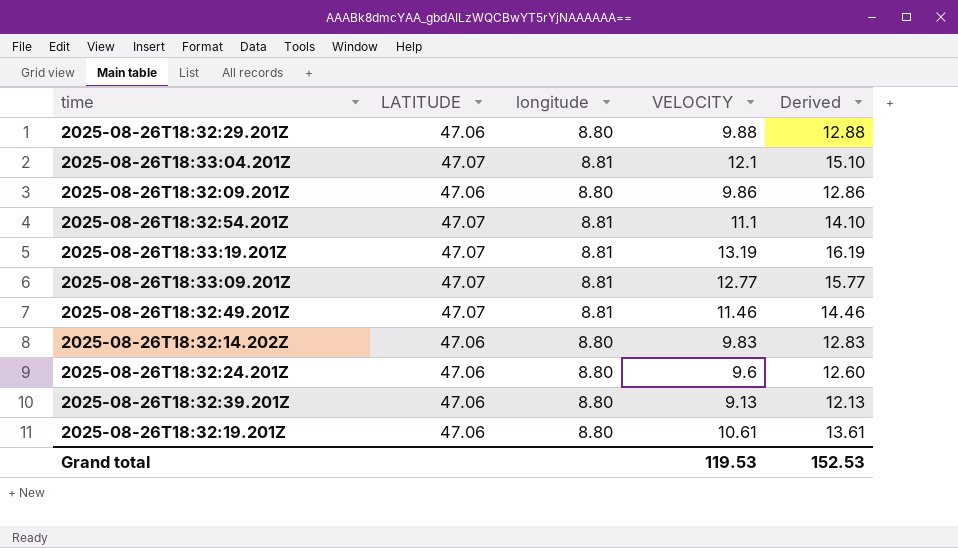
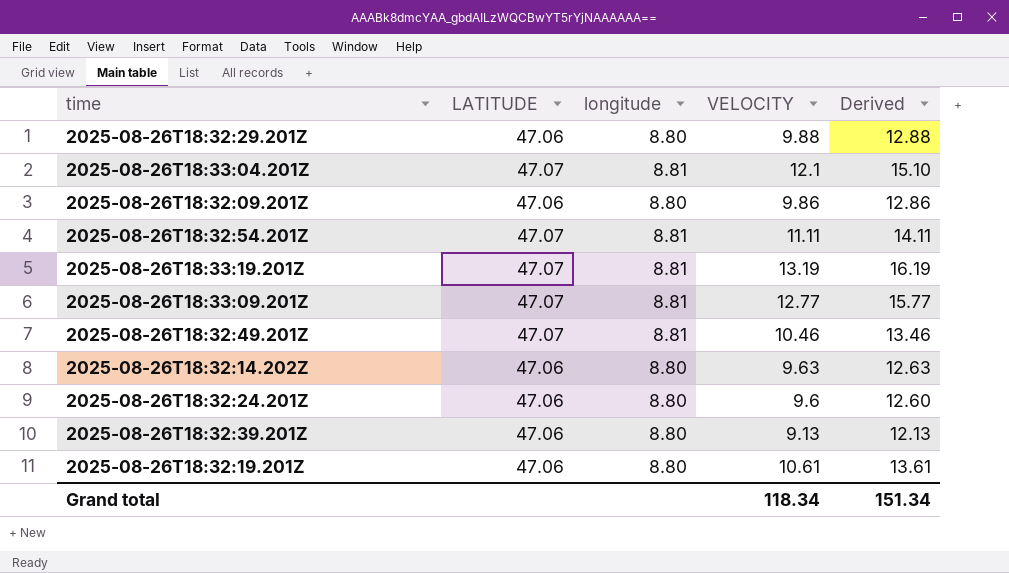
2025-08-26T18:32:54.201Z | VELOCITY: 11.1 -> 11.11
2025-08-26T18:32:54.201Z | Derived: 14.10 -> 14.11
2025-08-26T18:32:49.201Z | VELOCITY: 11.46 -> 10.46
2025-08-26T18:32:49.201Z | Derived: 14.46 -> 13.46
2025-08-26T18:32:14.202Z | VELOCITY: 9.83 -> 9.63
2025-08-26T18:32:14.202Z | Derived: 12.83 -> 12.63
Grand total | VELOCITY: 119.53 -> 118.34
Grand total | Derived: 152.53 -> 151.34

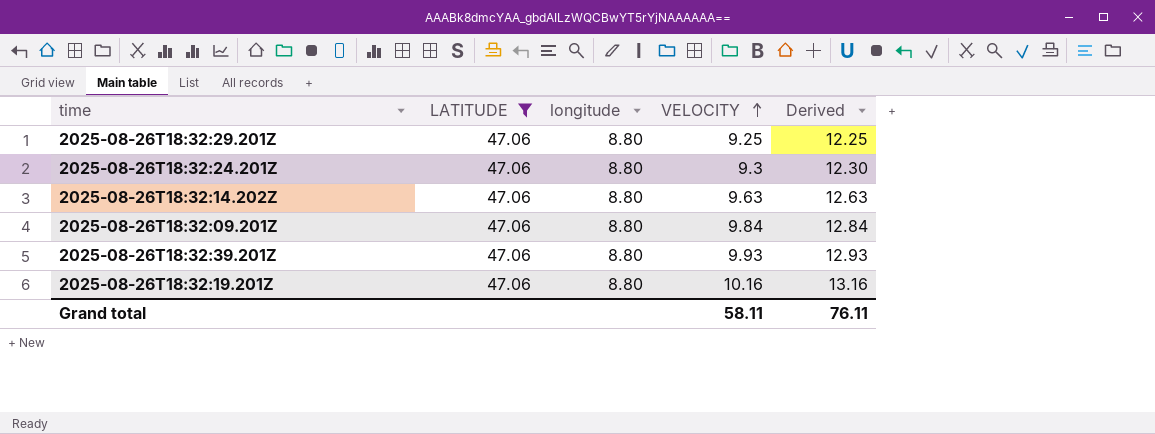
filter: none -> LATITUDE = 47.06
row order: none -> VELOCITY ascending
2025-08-26T18:32:29.201Z | VELOCITY: 9.88 -> 9.25
2025-08-26T18:32:29.201Z | Derived: 12.88 -> 12.25
2025-08-26T18:32:24.201Z | VELOCITY: 9.6 -> 9.3
2025-08-26T18:32:24.201Z | Derived: 12.60 -> 12.30
2025-08-26T18:32:09.201Z | VELOCITY: 9.86 -> 9.84
2025-08-26T18:32:09.201Z | Derived: 12.86 -> 12.84
2025-08-26T18:32:39.201Z | VELOCITY: 9.13 -> 9.93
2025-08-26T18:32:39.201Z | Derived: 12.13 -> 12.93
2025-08-26T18:32:19.201Z | VELOCITY: 10.61 -> 10.16
2025-08-26T18:32:19.201Z | Derived: 13.61 -> 13.16
Grand total | VELOCITY: 118.34 -> 58.11
Grand total | Derived: 151.34 -> 76.11

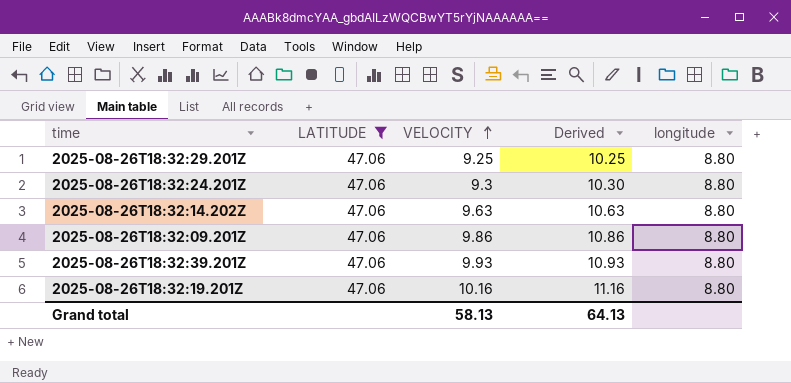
column Derived | formula: [VELOCITY] + 3 -> [VELOCITY] + 1
column longitude | position: 3 -> 5
2025-08-26T18:32:09.201Z | VELOCITY: 9.84 -> 9.86
Grand total | VELOCITY: 58.11 -> 58.13
Grand total | Derived: 76.11 -> 64.13

